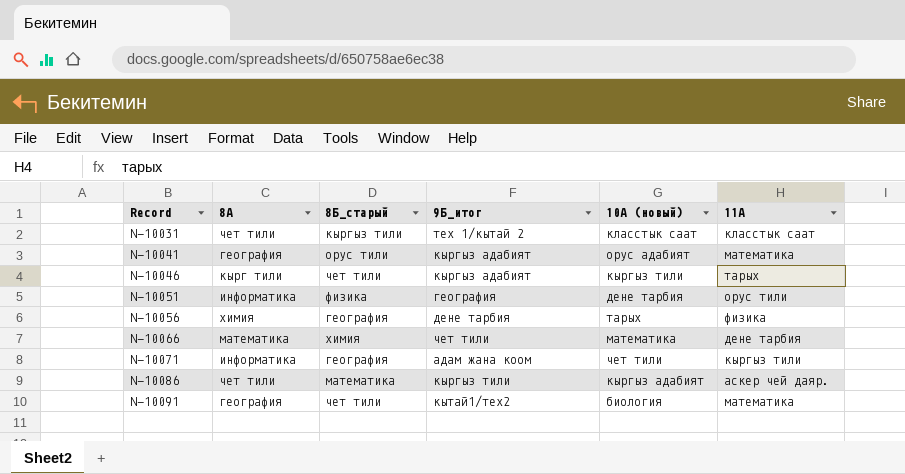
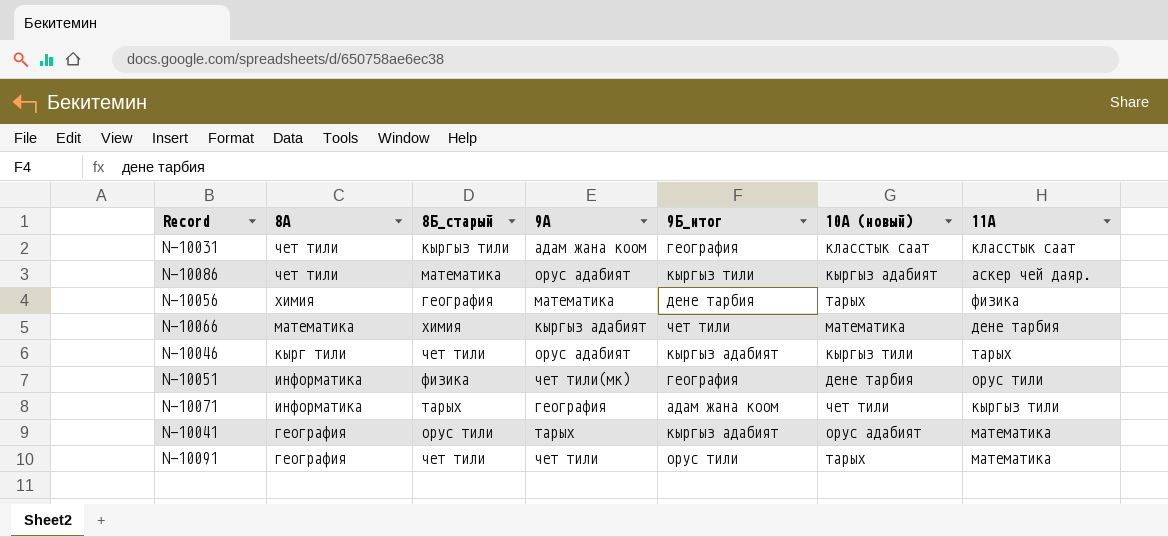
row order: Record ascending -> 8А descending
column 9А | position: none -> 4
N-10031 | 9Б_итог: тех 1/кытай 2 -> география
N-10071 | 8Б_старый: география -> тарых
N-10091 | 9Б_итог: кытай1/тех2 -> орус тили
N-10091 | 10А (новый): биология -> тарых

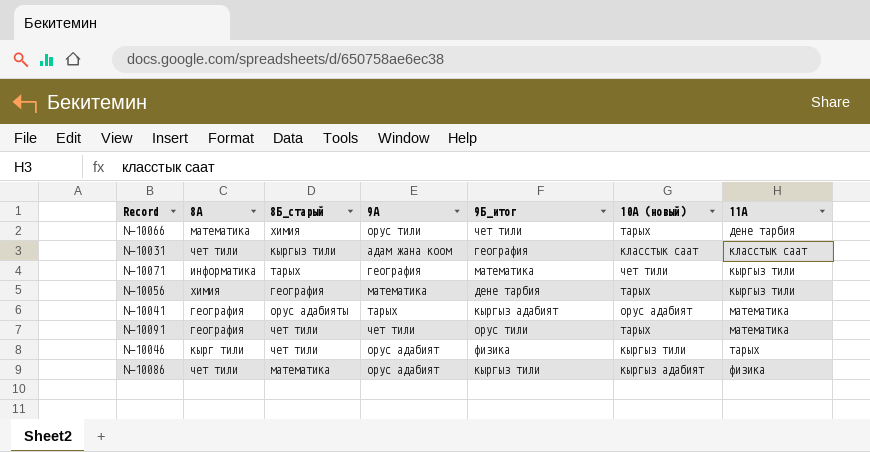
row order: 8А descending -> 11А ascending
row N-10051: информатика | физика | чет тили(мк) | география | дене тарбия | орус тили -> none
N-10066 | 9А: кыргыз адабият -> орус тили
N-10066 | 10А (новый): математика -> тарых
N-10071 | 9Б_итог: адам жана коом -> математика
N-10056 | 11А: физика -> кыргыз тили
N-10041 | 8Б_старый: орус тили -> орус адабияты
N-10046 | 9Б_итог: кыргыз адабият -> физика
N-10086 | 11А: аскер чей даяр. -> физика

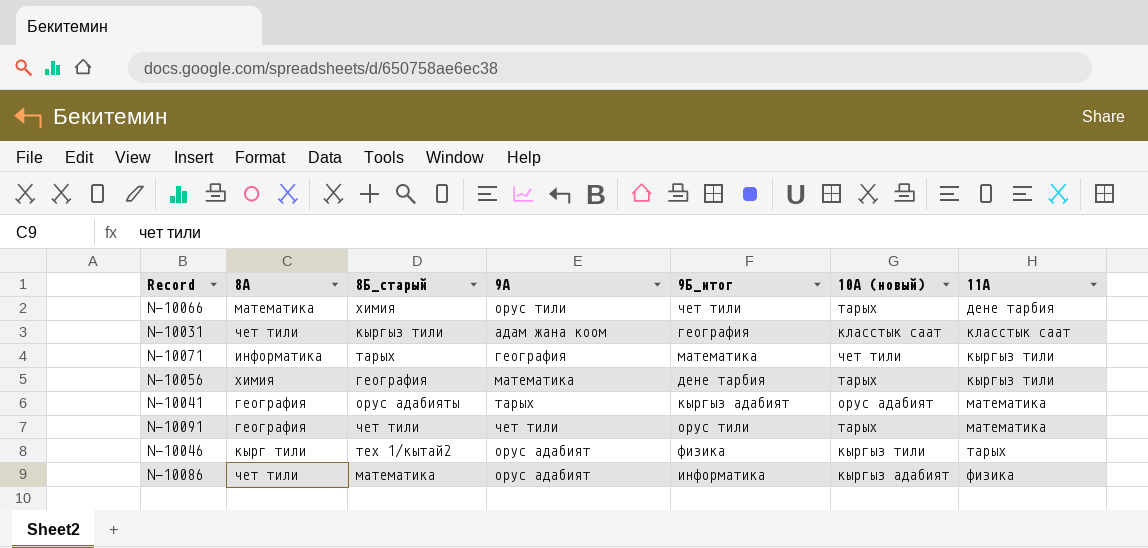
N-10046 | 8Б_старый: чет тили -> тех 1/кытай2
N-10086 | 9Б_итог: кыргыз тили -> информатика

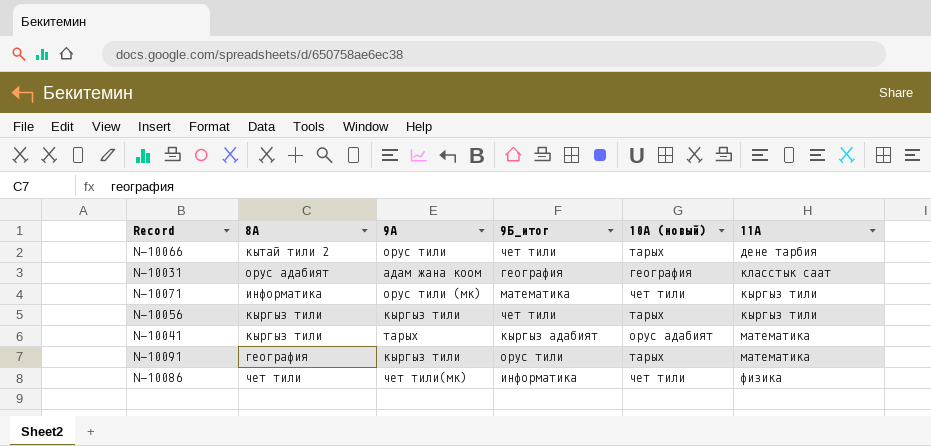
column 8Б_старый | position: 3 -> none
row N-10046: кырг тили | тех 1/кытай2 | орус адабият | физика | кыргыз тили | тарых -> none
N-10066 | 8А: математика -> кытай тили 2
N-10031 | 8А: чет тили -> орус адабият
N-10031 | 10А (новый): класстык саат -> география
N-10071 | 9А: география -> орус тили (мк)
N-10056 | 8А: химия -> кыргыз тили
N-10056 | 9А: математика -> кыргыз тили
N-10056 | 9Б_итог: дене тарбия -> чет тили
N-10041 | 8А: география -> кыргыз тили
N-10091 | 9А: чет тили -> кыргыз тили
N-10086 | 9А: орус адабият -> чет тили(мк)
N-10086 | 10А (новый): кыргыз адабият -> чет тили

